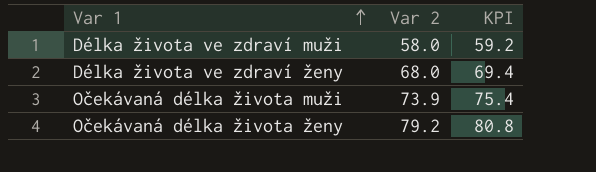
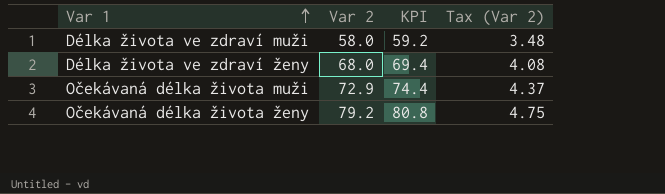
column Tax (Var 2) | formula: none -> [Var 2] * 0.06
Očekávaná délka života muži | Var 2: 73.9 -> 72.9
Očekávaná délka života muži | KPI: 75.4 -> 74.4

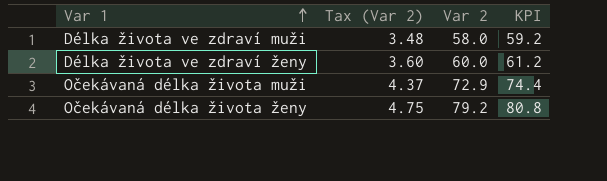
column Tax (Var 2) | position: 4 -> 2
Délka života ve zdraví ženy | Tax (Var 2): 4.08 -> 3.60
Délka života ve zdraví ženy | Var 2: 68.0 -> 60.0
Délka života ve zdraví ženy | KPI: 69.4 -> 61.2

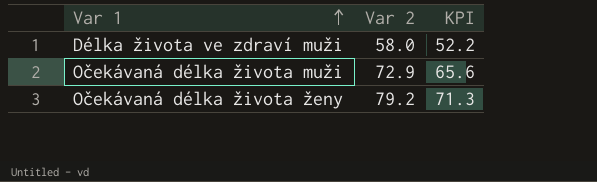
column Tax (Var 2) | formula: [Var 2] * 0.06 -> none
column KPI | formula: [Var 2] * 1.02 -> [Var 2] * 0.9
row Délka života ve zdraví ženy: 3.60 | 60.0 | 61.2 -> none

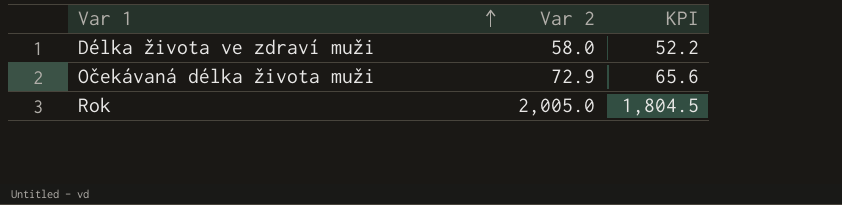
row Očekávaná délka života ženy: 79.2 | 71.3 -> none
row Rok: none -> 2,005.0 | 1,804.5

